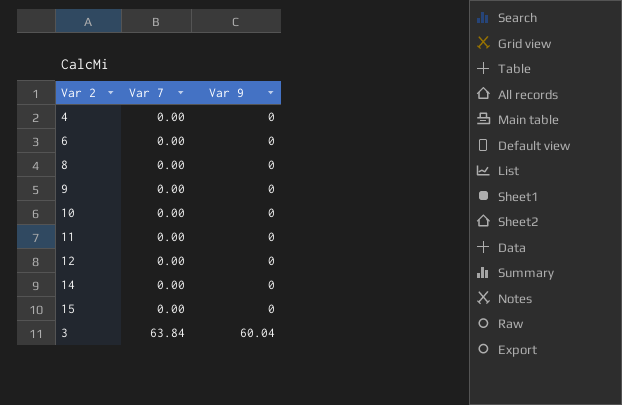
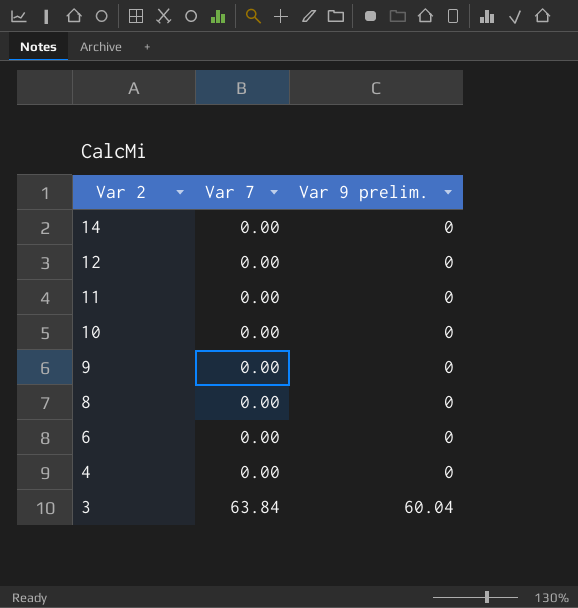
row order: Var 7 ascending -> Var 2 descending
column name: Var 9 -> Var 9 prelim.
row 15: 0.00 | 0 -> none

